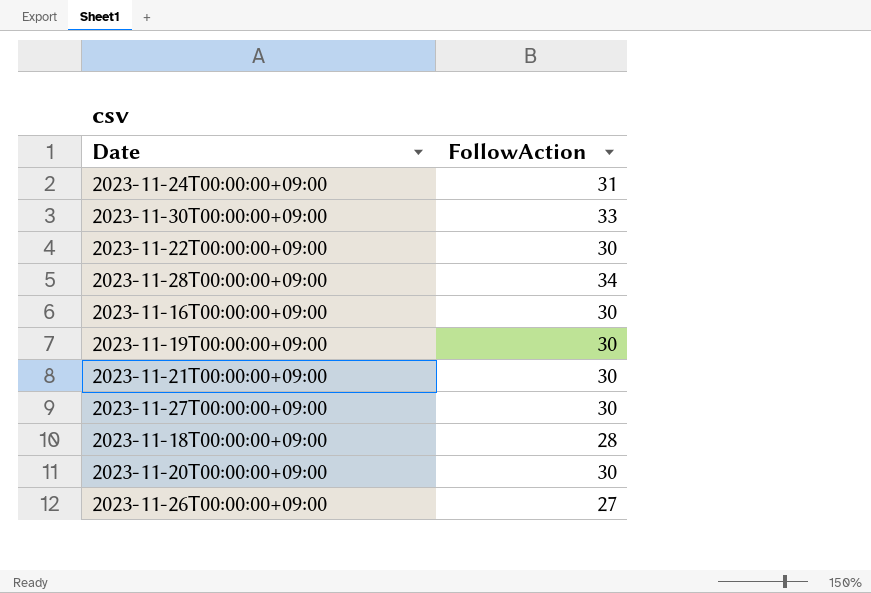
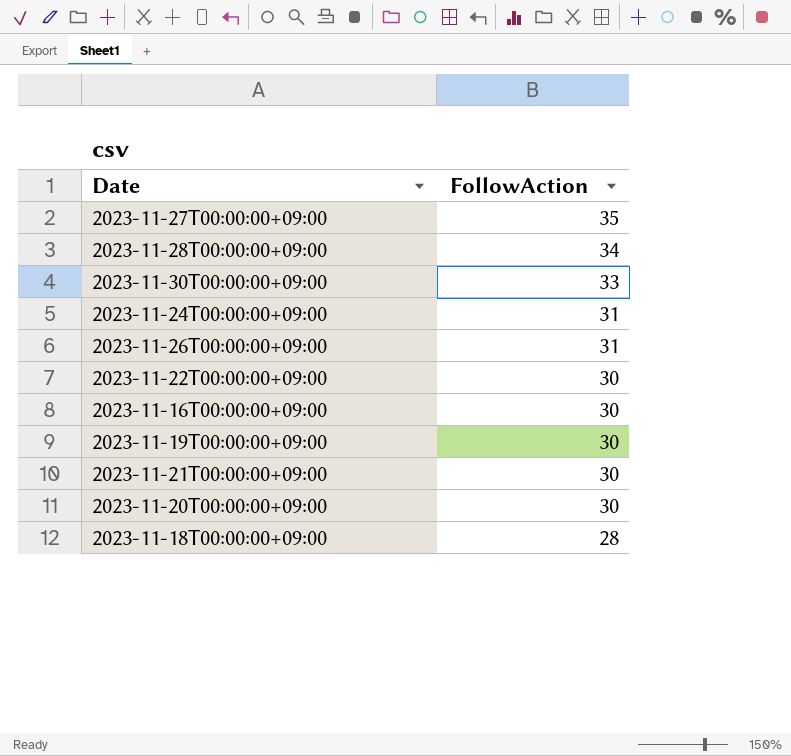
row order: none -> FollowAction descending
2023-11-27T00:00:00+09:00 | FollowAction: 30 -> 35
2023-11-26T00:00:00+09:00 | FollowAction: 27 -> 31

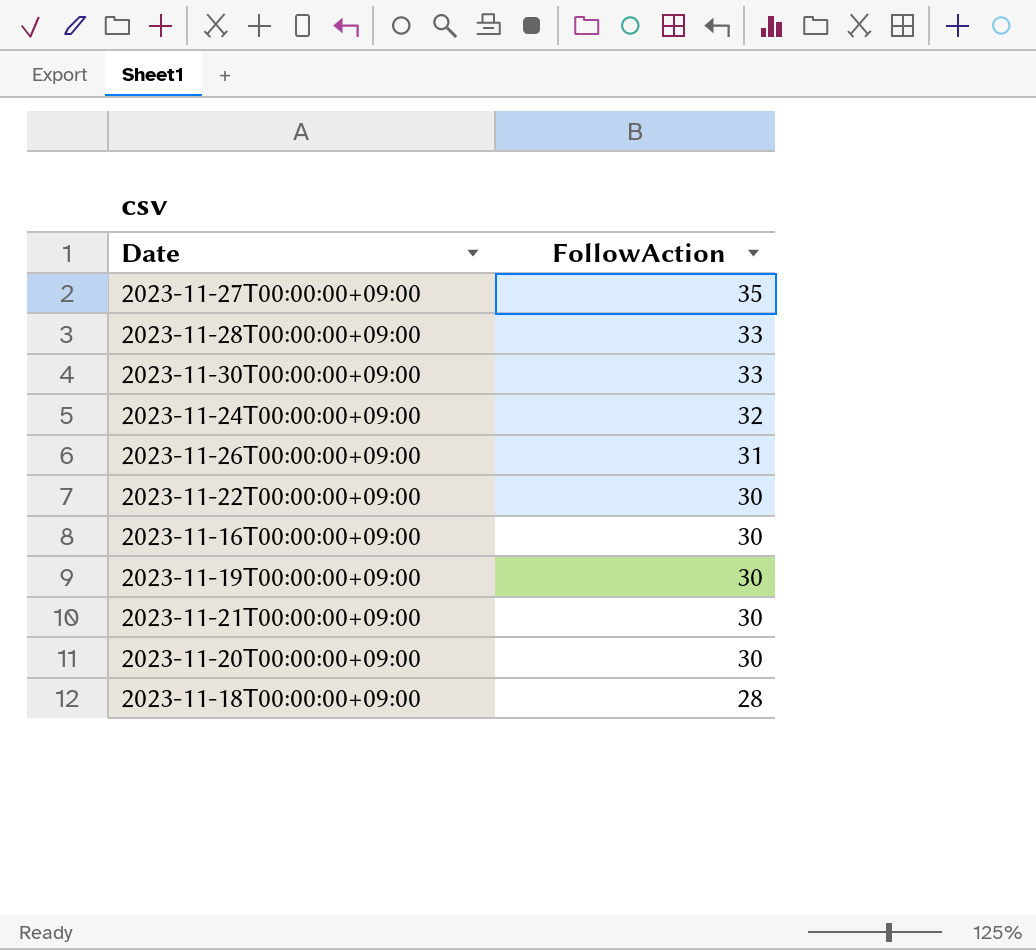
2023-11-28T00:00:00+09:00 | FollowAction: 34 -> 33
2023-11-24T00:00:00+09:00 | FollowAction: 31 -> 32

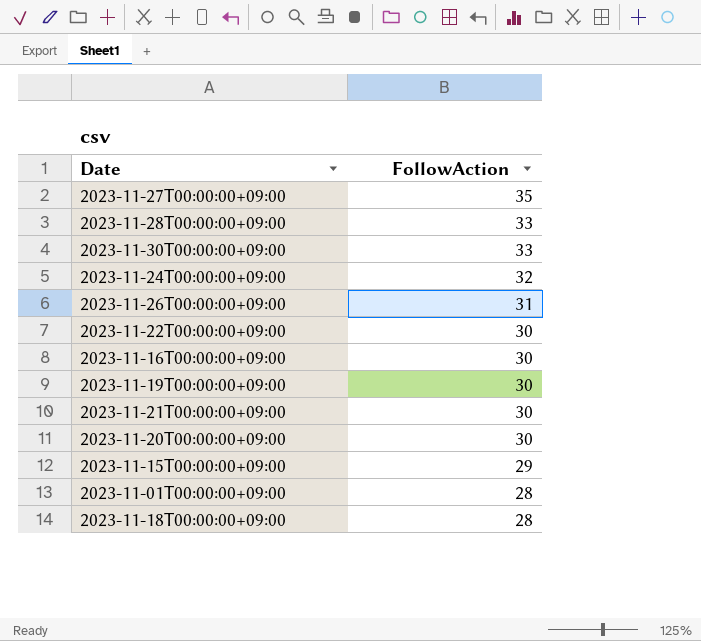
row 2023-11-15T00:00:00+09:00: none -> 29
row 2023-11-01T00:00:00+09:00: none -> 28

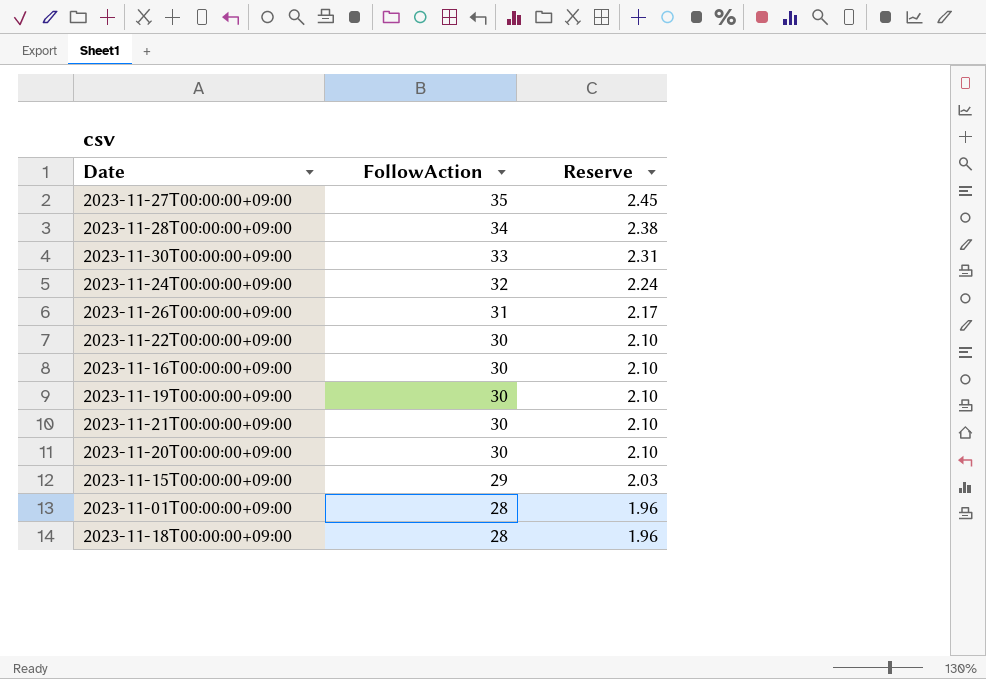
column Reserve | formula: none -> [FollowAction] * 0.07
2023-11-28T00:00:00+09:00 | FollowAction: 33 -> 34

